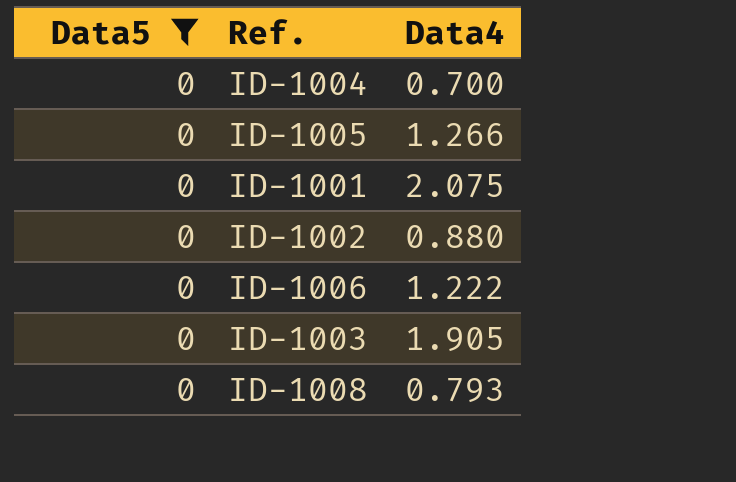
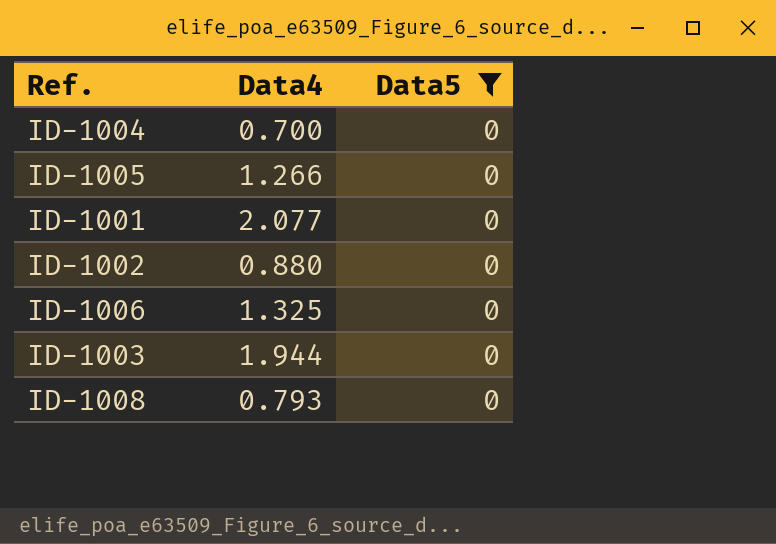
column Data5 | position: 1 -> 3
ID-1001 | Data4: 2.075 -> 2.077
ID-1006 | Data4: 1.222 -> 1.325
ID-1003 | Data4: 1.905 -> 1.944

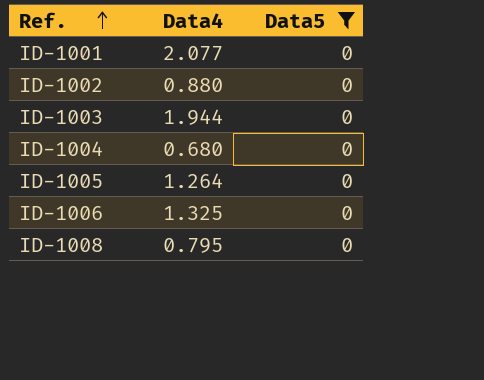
row order: none -> Ref. ascending
ID-1004 | Data4: 0.700 -> 0.680
ID-1005 | Data4: 1.266 -> 1.264
ID-1008 | Data4: 0.793 -> 0.795

